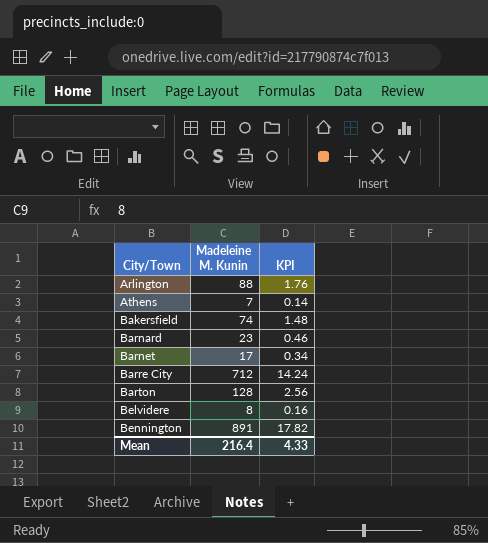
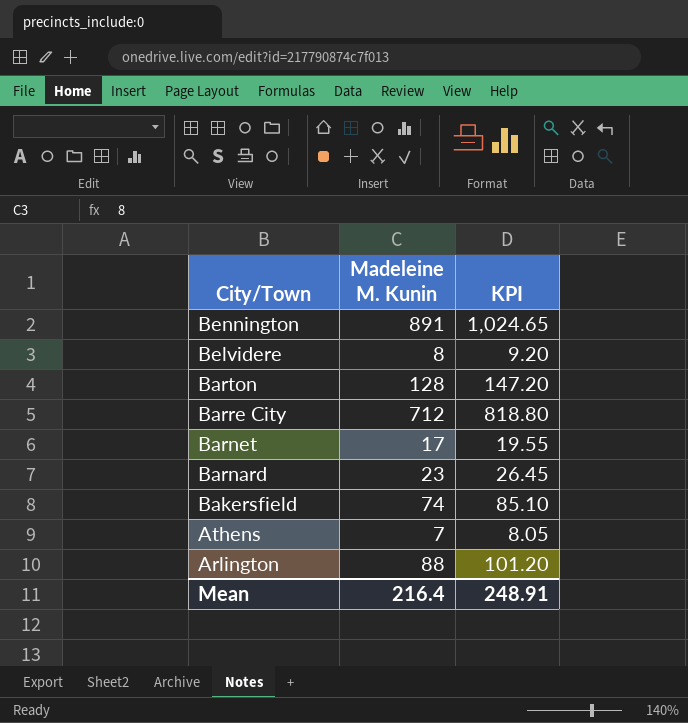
row order: City/Town ascending -> City/Town descending
column KPI | formula: [Madeleine M. Kunin] * 0.02 -> [Madeleine M. Kunin] * 1.15
Mean | KPI: 4.33 -> 248.91

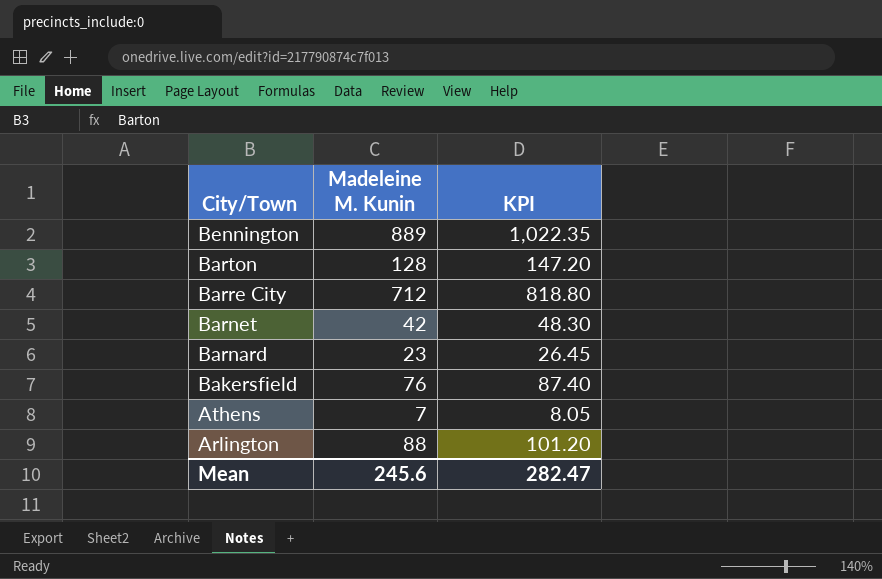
row Belvidere: 8 | 9.20 -> none
Bennington | Madeleine M. Kunin: 891 -> 889
Bennington | KPI: 1,024.65 -> 1,022.35
Barnet | Madeleine M. Kunin: 17 -> 42
Barnet | KPI: 19.55 -> 48.30
Bakersfield | Madeleine M. Kunin: 74 -> 76
Bakersfield | KPI: 85.10 -> 87.40
Mean | Madeleine M. Kunin: 216.4 -> 245.6
Mean | KPI: 248.91 -> 282.47

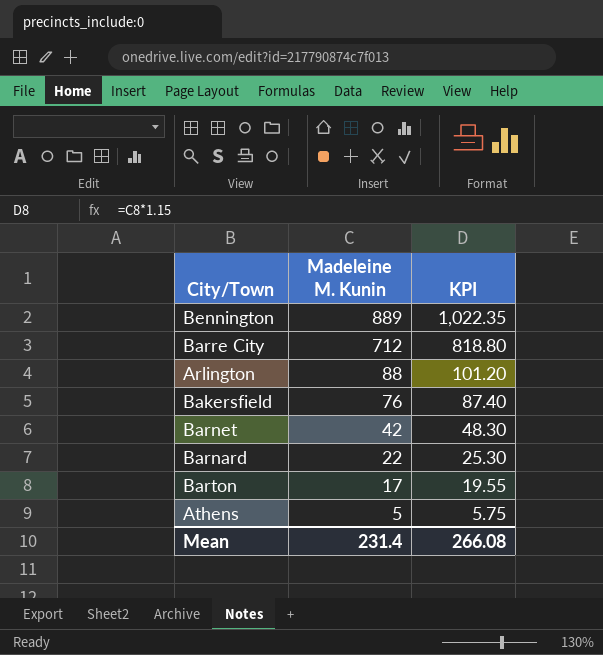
row order: City/Town descending -> Madeleine M. Kunin descending
Barnard | Madeleine M. Kunin: 23 -> 22
Barnard | KPI: 26.45 -> 25.30
Barton | Madeleine M. Kunin: 128 -> 17
Barton | KPI: 147.20 -> 19.55
Athens | Madeleine M. Kunin: 7 -> 5
Athens | KPI: 8.05 -> 5.75
Mean | Madeleine M. Kunin: 245.6 -> 231.4
Mean | KPI: 282.47 -> 266.08

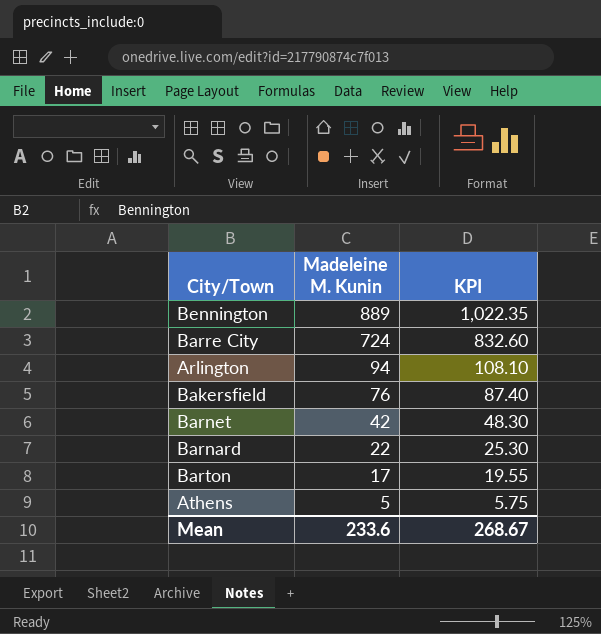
Barre City | Madeleine M. Kunin: 712 -> 724
Barre City | KPI: 818.80 -> 832.60
Arlington | Madeleine M. Kunin: 88 -> 94
Arlington | KPI: 101.20 -> 108.10
Mean | Madeleine M. Kunin: 231.4 -> 233.6
Mean | KPI: 266.08 -> 268.67

